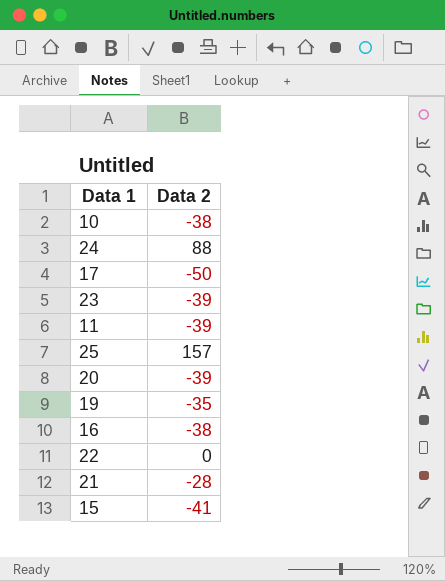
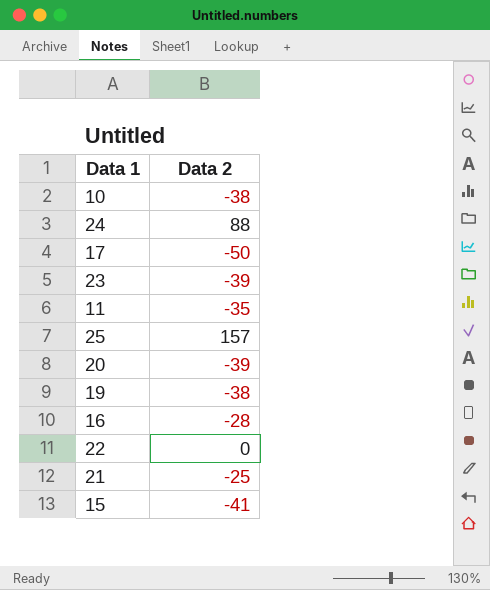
11 | Data 2: -39 -> -35
19 | Data 2: -35 -> -38
16 | Data 2: -38 -> -28
21 | Data 2: -28 -> -25

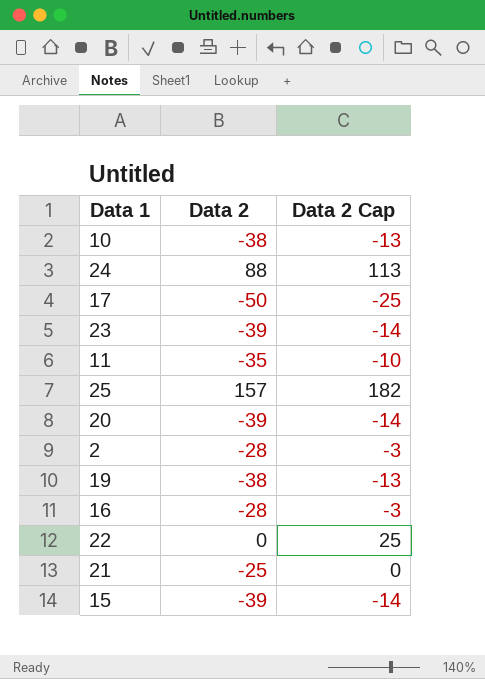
column Data 2 Cap | formula: none -> [Data 2] + 25
row 2: none -> -28 | -3
15 | Data 2: -41 -> -39

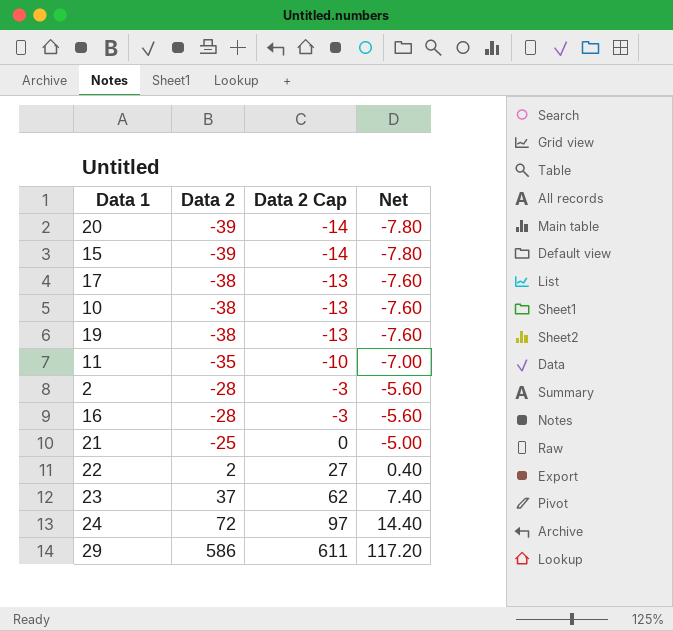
row order: none -> Data 2 ascending
column Net | formula: none -> [Data 2] * 0.2
row 25: 157 | 182 -> none
17 | Data 2: -50 -> -38
17 | Data 2 Cap: -25 -> -13
22 | Data 2: 0 -> 2
22 | Data 2 Cap: 25 -> 27
23 | Data 2: -39 -> 37
23 | Data 2 Cap: -14 -> 62
24 | Data 2: 88 -> 72
24 | Data 2 Cap: 113 -> 97
row 29: none -> 586 | 611 | 117.20

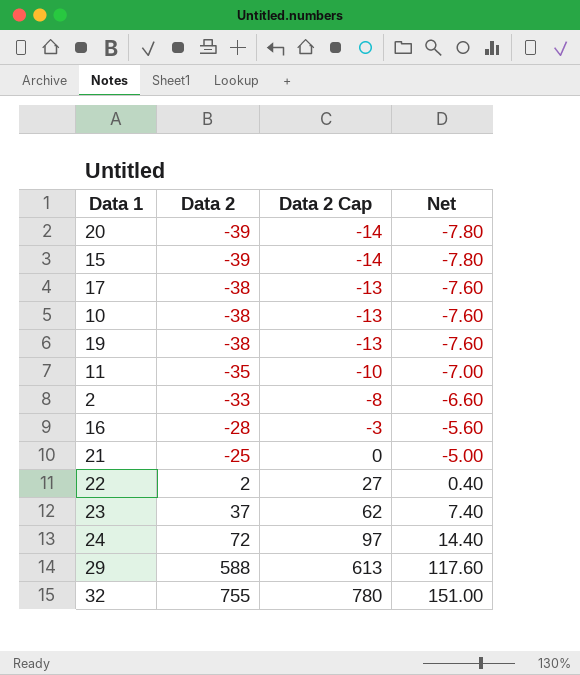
2 | Data 2: -28 -> -33
2 | Data 2 Cap: -3 -> -8
2 | Net: -5.60 -> -6.60
29 | Data 2: 586 -> 588
29 | Data 2 Cap: 611 -> 613
29 | Net: 117.20 -> 117.60
row 32: none -> 755 | 780 | 151.00

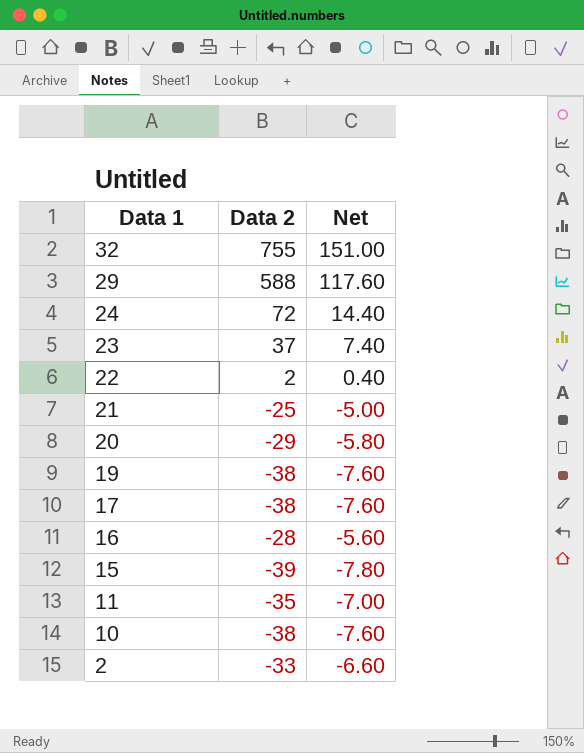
row order: Data 2 ascending -> Data 1 descending
column Data 2 Cap | formula: [Data 2] + 25 -> none
20 | Data 2: -39 -> -29
20 | Net: -7.80 -> -5.80

